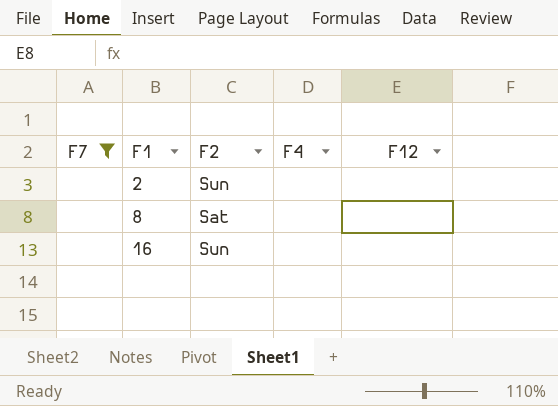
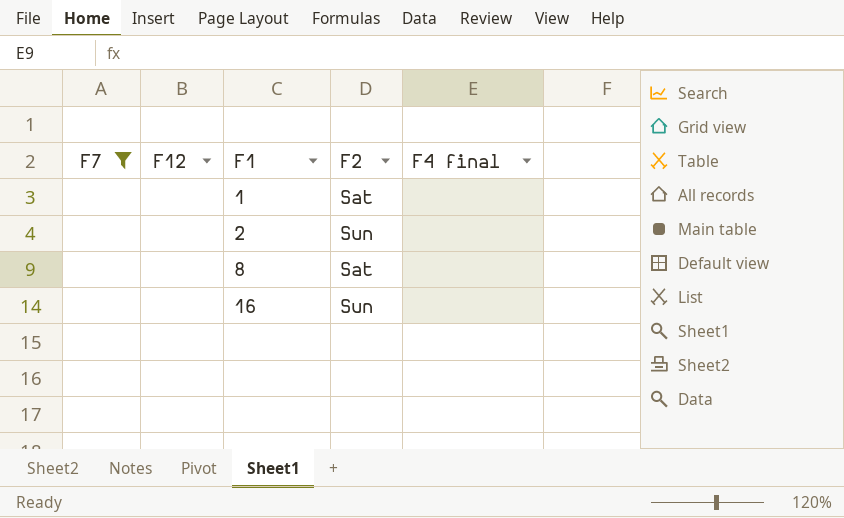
column F12 | position: 5 -> 2
column name: F4 -> F4 final
row 1: none -> none | none | Sat | none

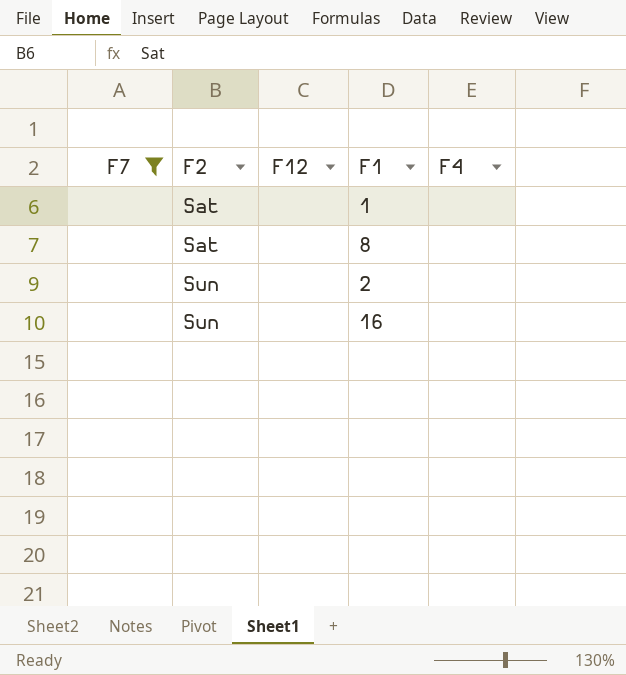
row order: F1 ascending -> F2 ascending
column F2 | position: 4 -> 2
column name: F4 final -> F4

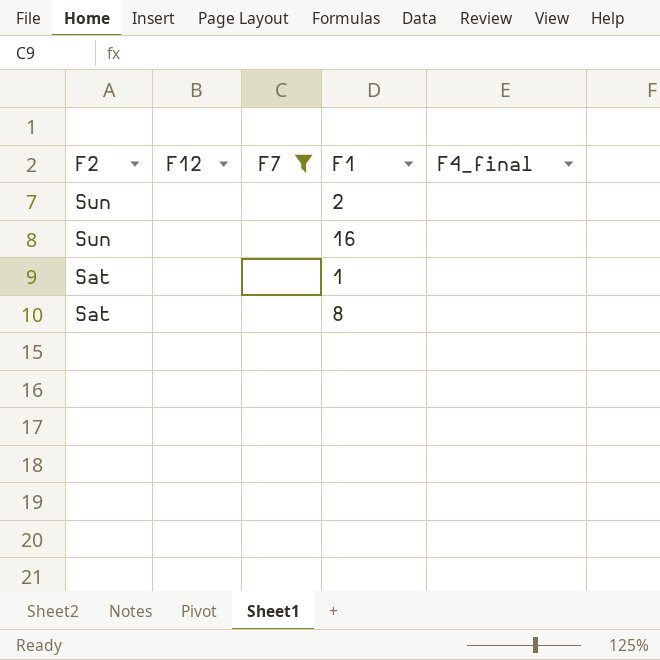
row order: F2 ascending -> F2 descending
column F7 | position: 1 -> 3
column name: F4 -> F4_final

